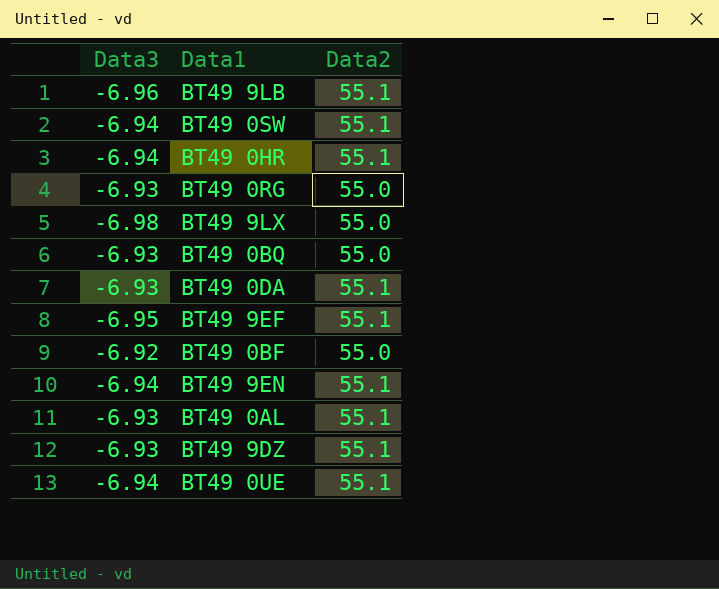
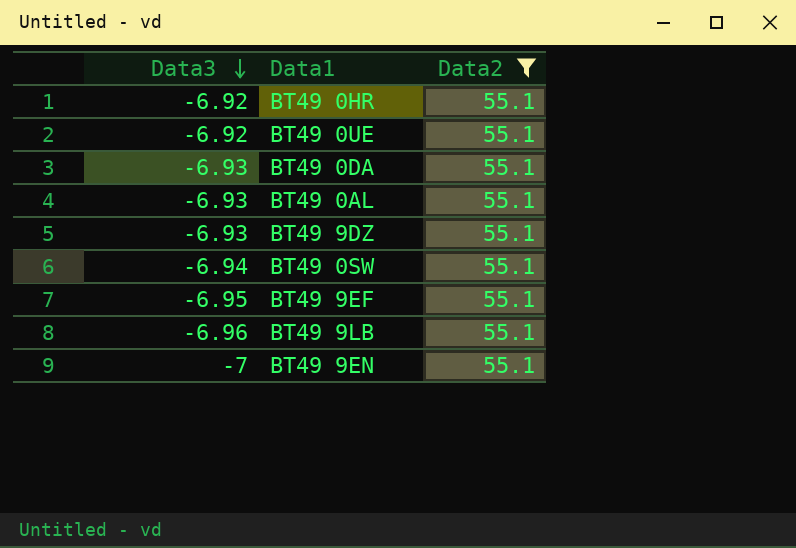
filter: none -> Data2 = 55.1
row order: none -> Data3 descending
BT49 0HR | Data3: -6.94 -> -6.92
BT49 0UE | Data3: -6.94 -> -6.92
BT49 9EN | Data3: -6.94 -> -7

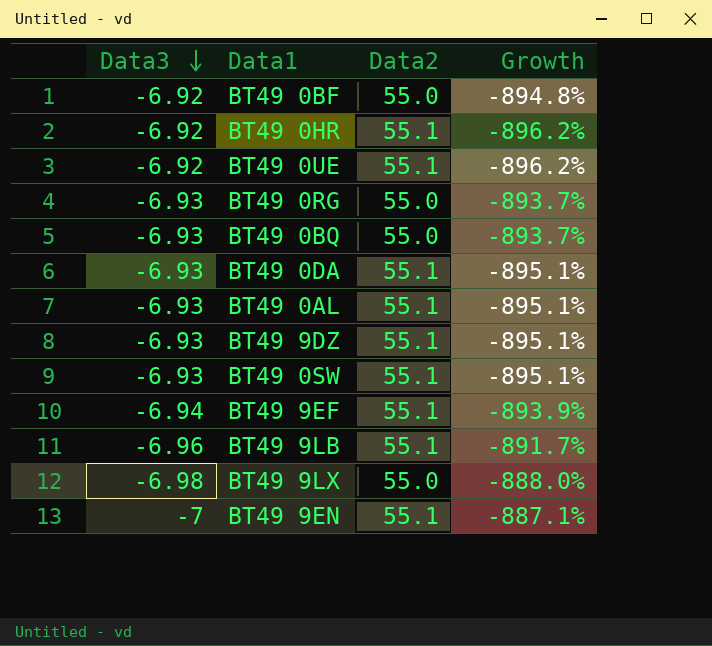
filter: Data2 = 55.1 -> none
column Growth | formula: none -> ([Data2] - [Data3]) / [Data3]
BT49 0SW | Data3: -6.94 -> -6.93
BT49 9EF | Data3: -6.95 -> -6.94

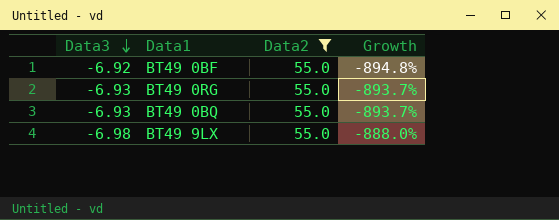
filter: none -> Data2 = 55.0

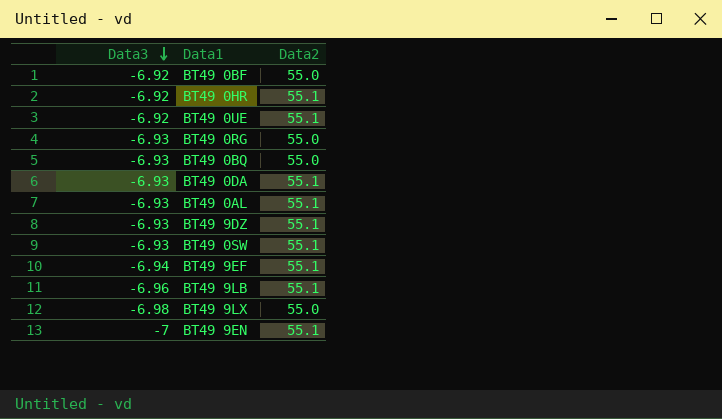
filter: Data2 = 55.0 -> none
column Growth | formula: ([Data2] - [Data3]) / [Data3] -> none

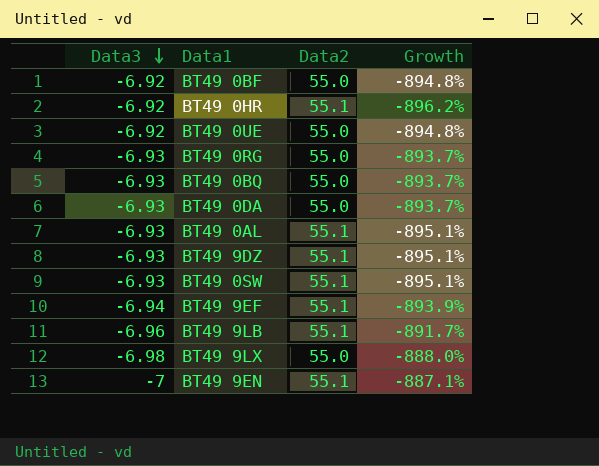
column Growth | formula: none -> ([Data2] - [Data3]) / [Data3]
BT49 0UE | Data2: 55.1 -> 55.0
BT49 0DA | Data2: 55.1 -> 55.0

